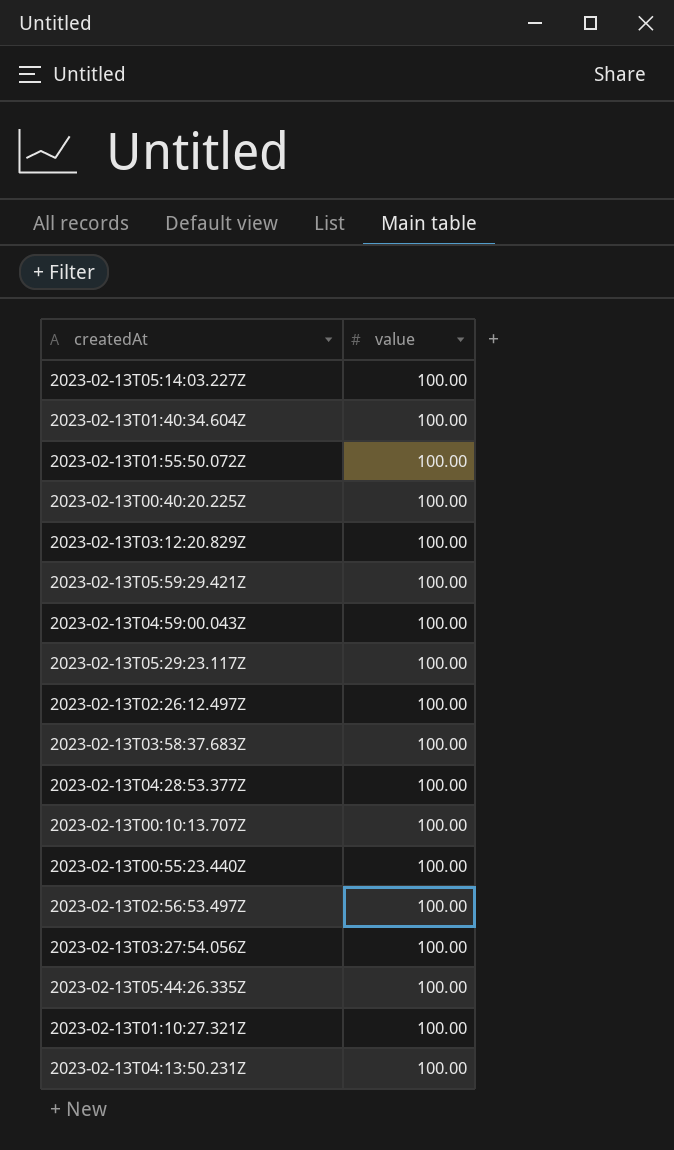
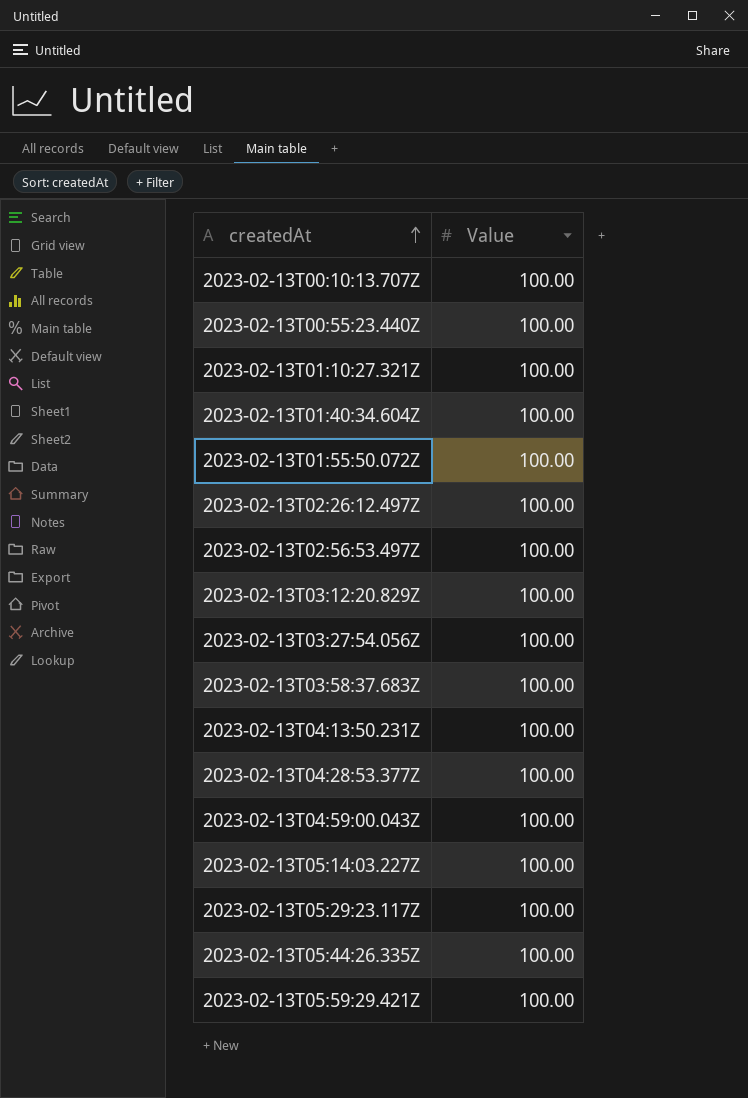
row order: none -> createdAt ascending
column name: value -> Value
row 2023-02-13T00:40:20.225Z: 100.00 -> none

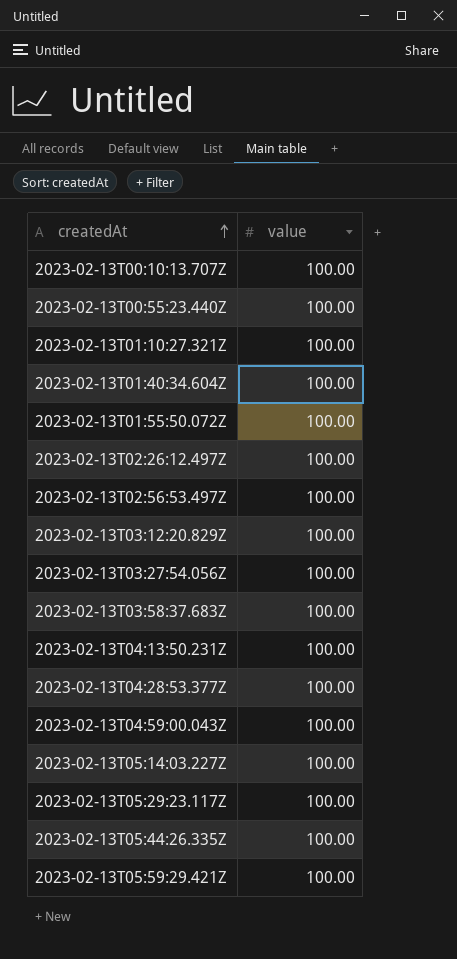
column name: Value -> value

